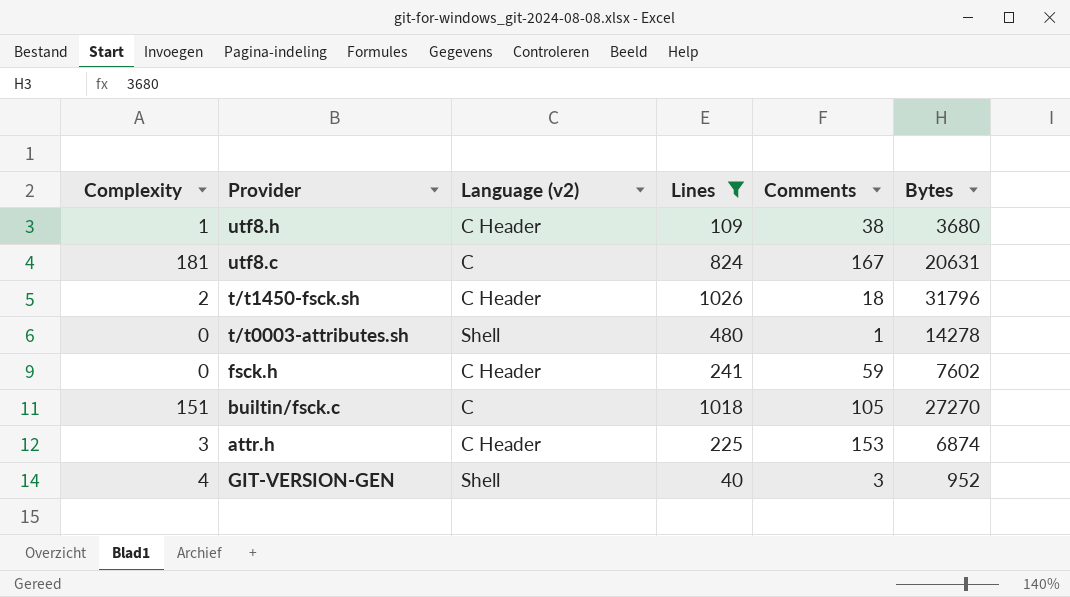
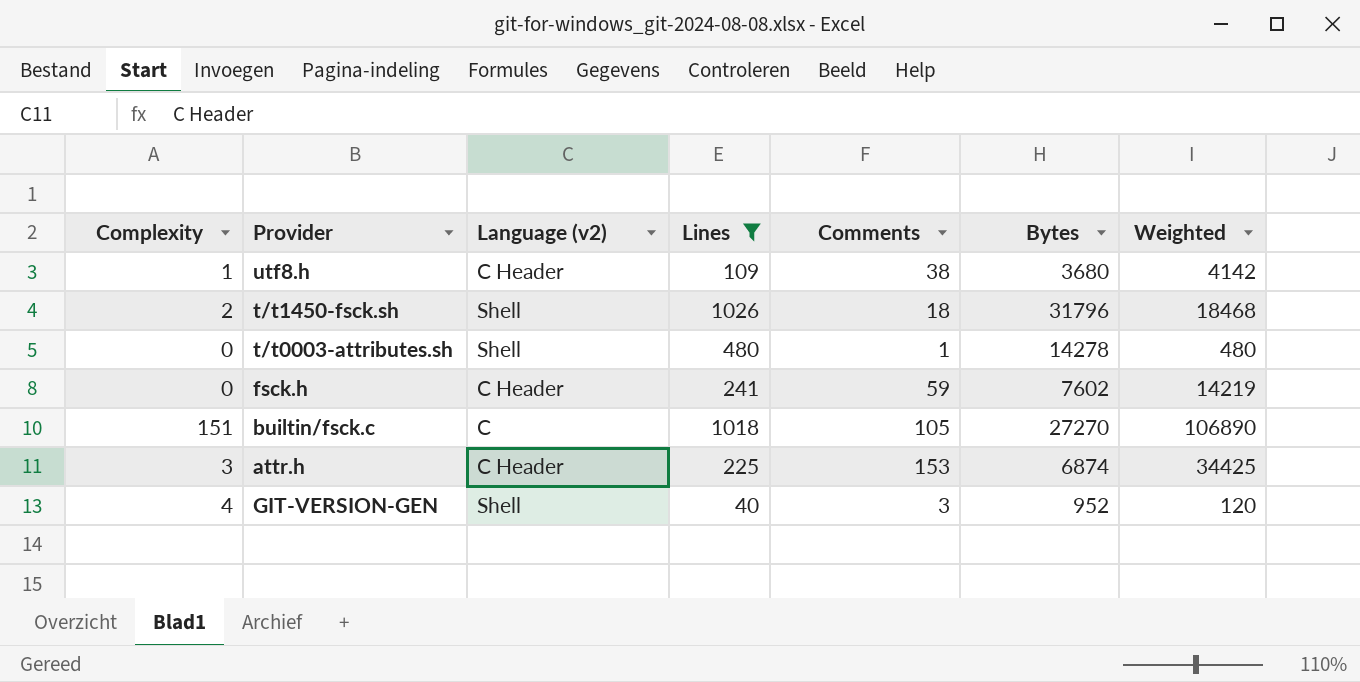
column Weighted | formula: none -> [Lines] * [Comments]
row utf8.c: 181 | C | 824 | 167 | 20631 -> none
t/t1450-fsck.sh | Language (v2): C Header -> Shell

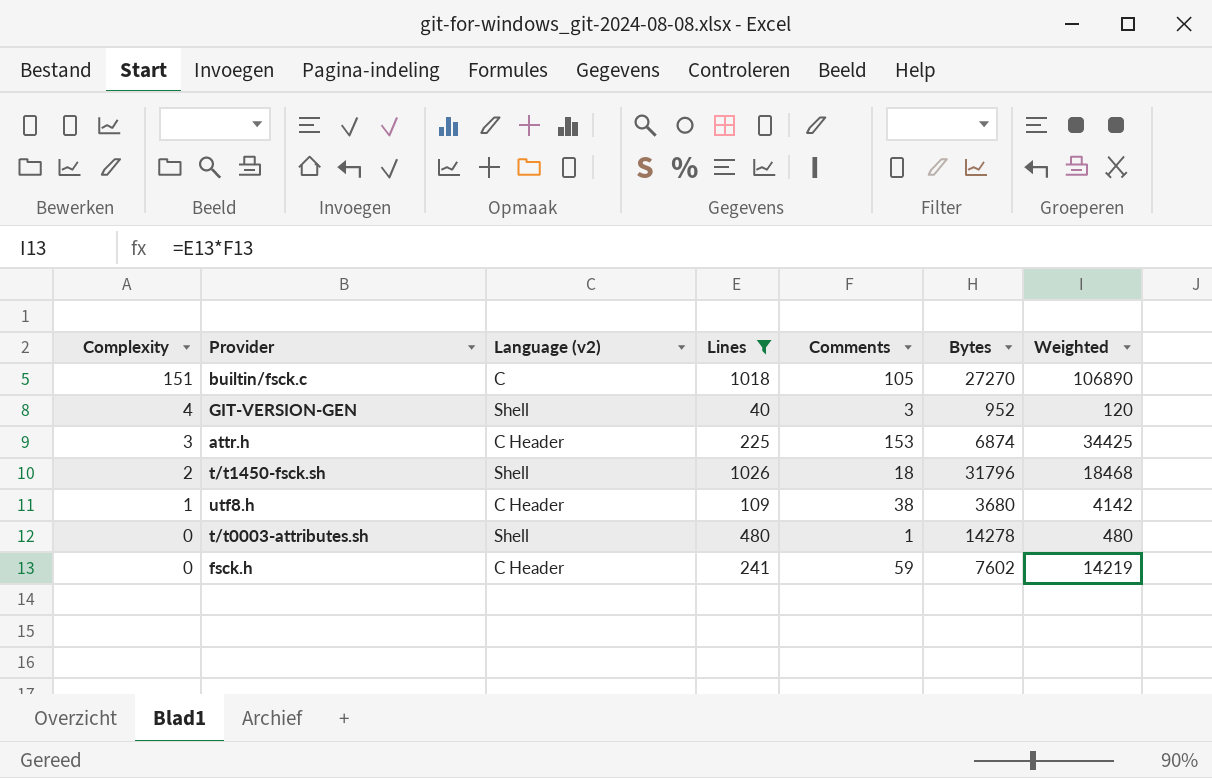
row order: none -> Complexity descending

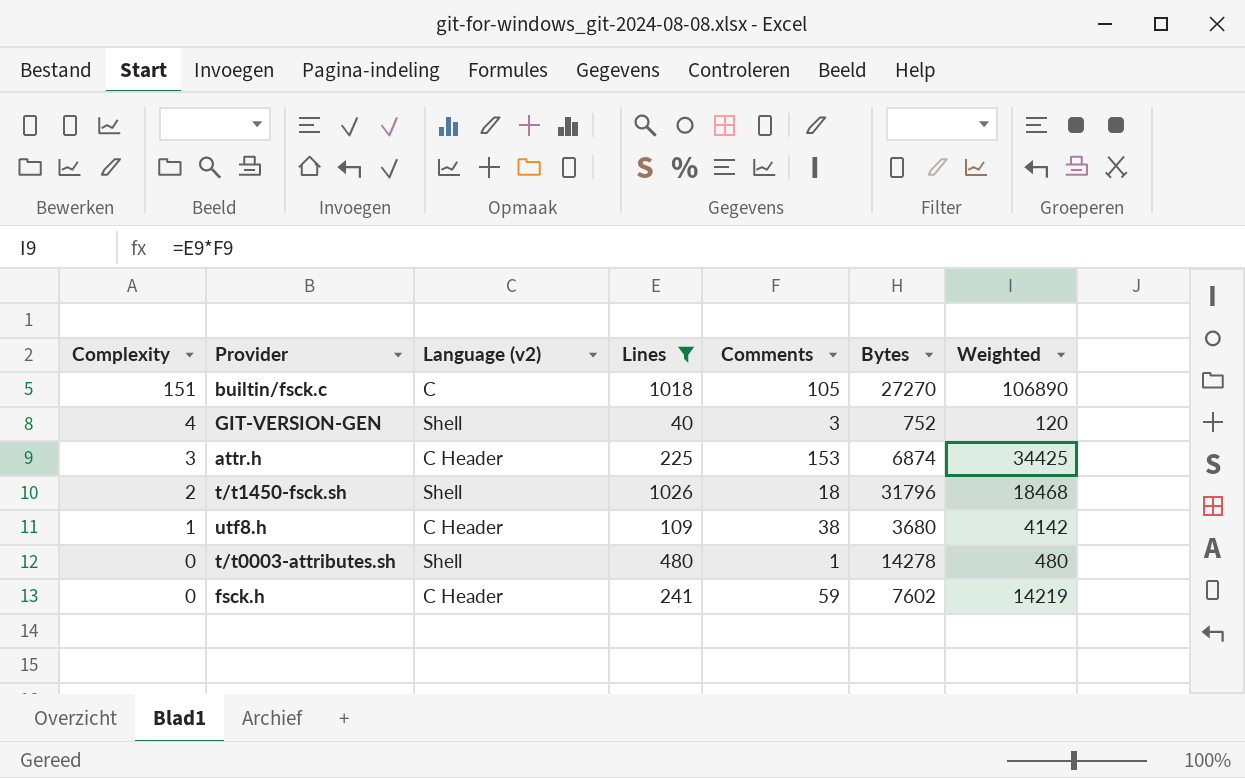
GIT-VERSION-GEN | Bytes: 952 -> 752

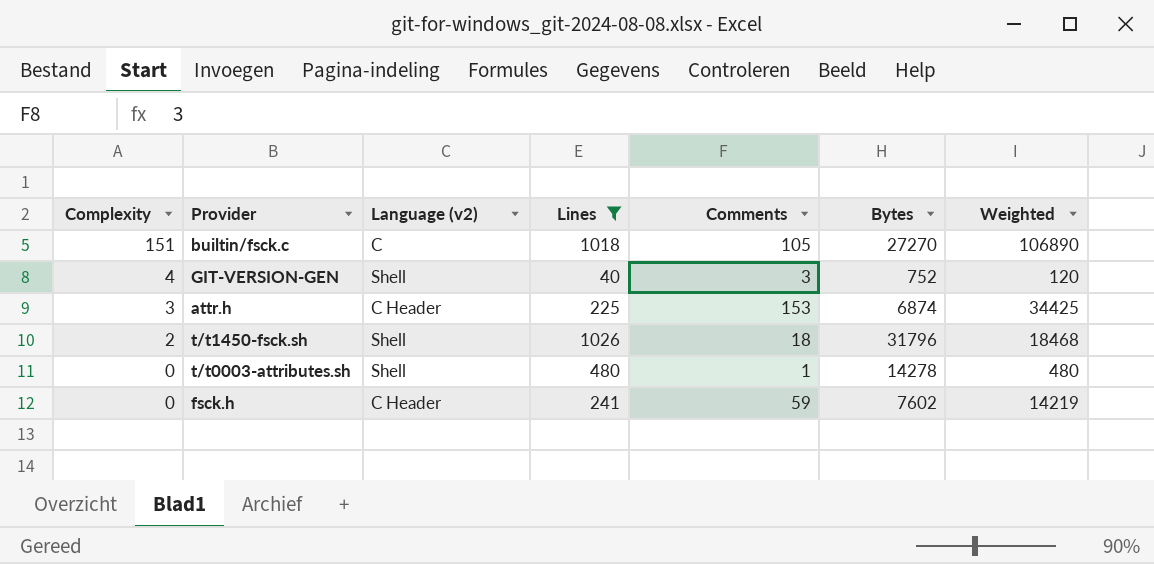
row utf8.h: 1 | C Header | 109 | 38 | 3680 | 4142 -> none

